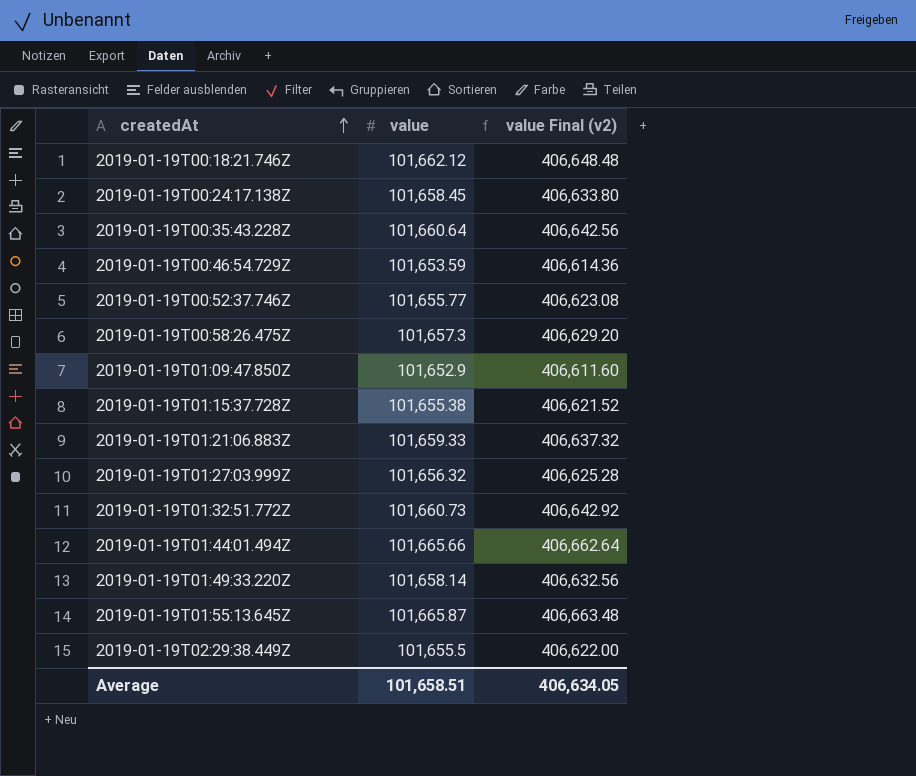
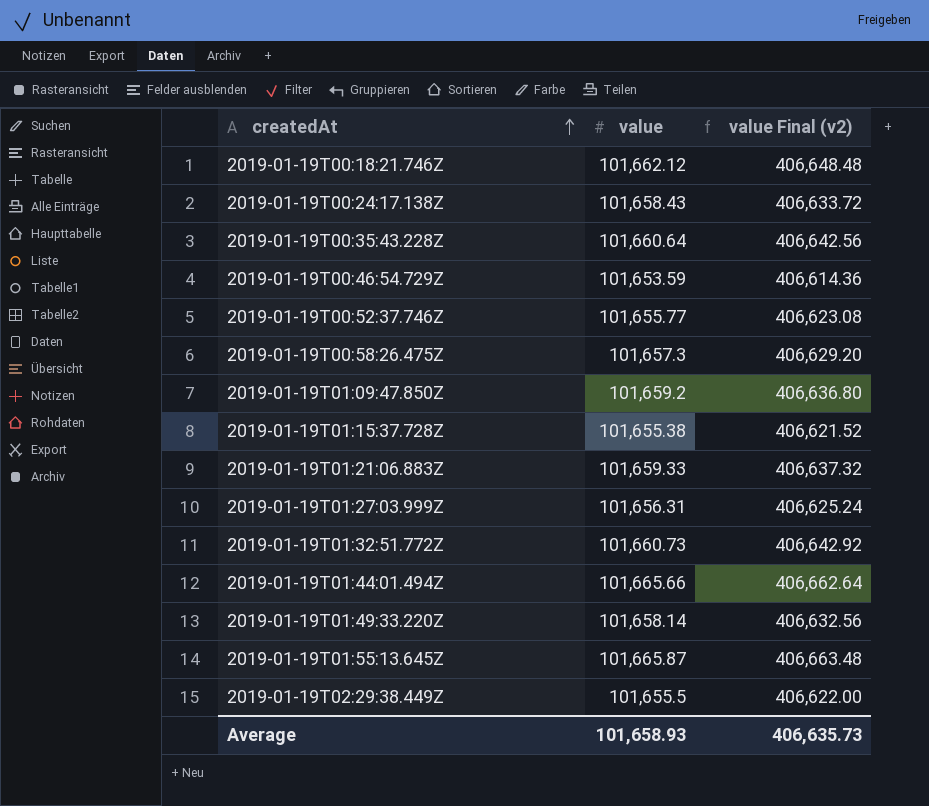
2019-01-19T00:24:17.138Z | value: 101,658.45 -> 101,658.43
2019-01-19T00:24:17.138Z | value Final (v2): 406,633.80 -> 406,633.72
2019-01-19T01:09:47.850Z | value: 101,652.9 -> 101,659.2
2019-01-19T01:09:47.850Z | value Final (v2): 406,611.60 -> 406,636.80
2019-01-19T01:27:03.999Z | value: 101,656.32 -> 101,656.31
2019-01-19T01:27:03.999Z | value Final (v2): 406,625.28 -> 406,625.24
Average | value: 101,658.51 -> 101,658.93
Average | value Final (v2): 406,634.05 -> 406,635.73

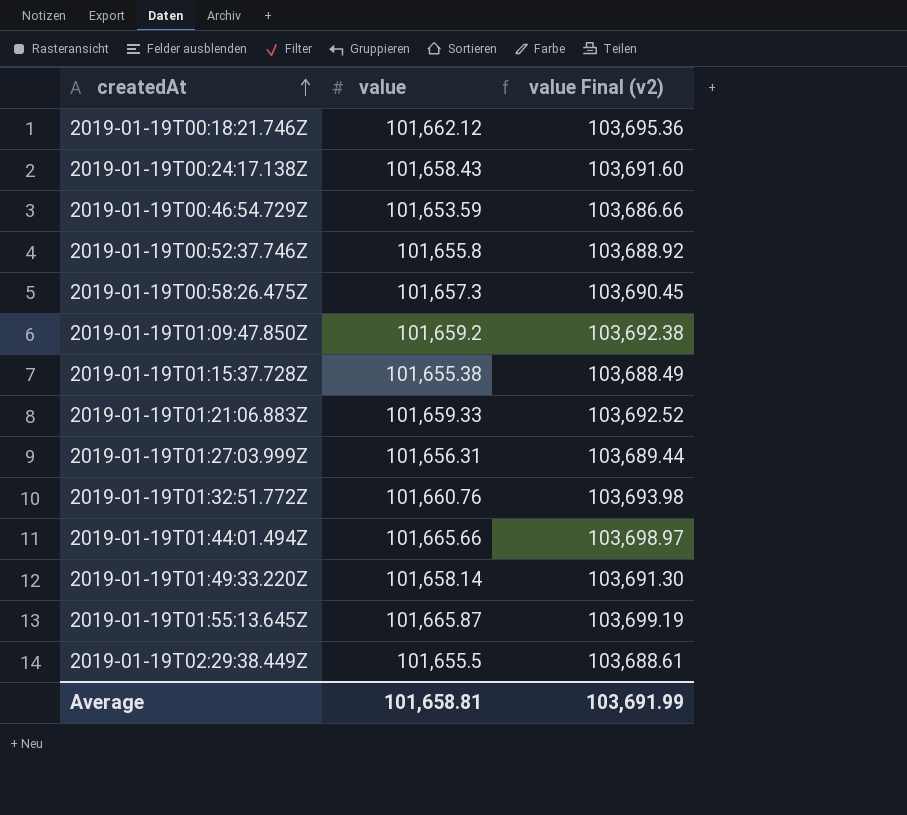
column value Final (v2) | formula: [value] * 4 -> [value] * 1.02
row 2019-01-19T00:35:43.228Z: 101,660.64 | 406,642.56 -> none
2019-01-19T00:52:37.746Z | value: 101,655.77 -> 101,655.8
2019-01-19T01:32:51.772Z | value: 101,660.73 -> 101,660.76
Average | value: 101,658.93 -> 101,658.81
Average | value Final (v2): 406,635.73 -> 103,691.99

